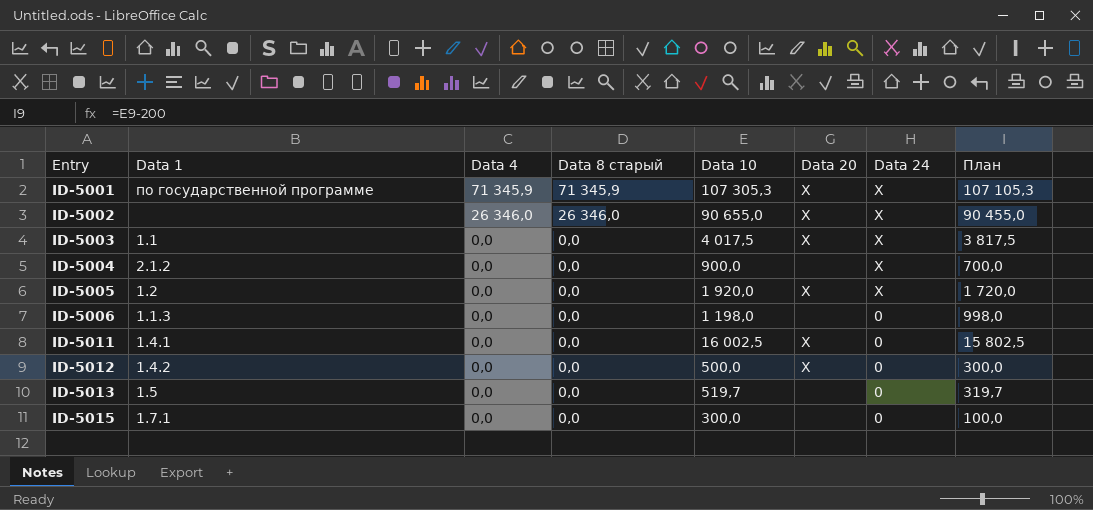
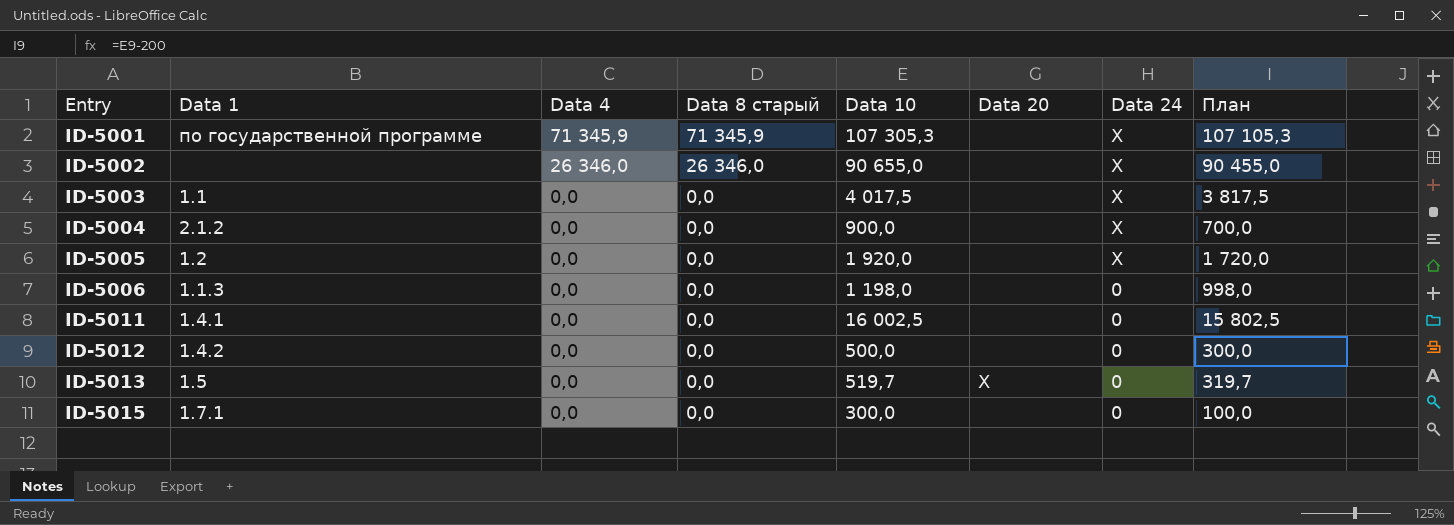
ID-5001 | Data 20: Х -> none
ID-5002 | Data 20: Х -> none
ID-5003 | Data 20: Х -> none
ID-5005 | Data 20: Х -> none
ID-5011 | Data 20: Х -> none
ID-5012 | Data 20: Х -> none
ID-5013 | Data 20: none -> Х

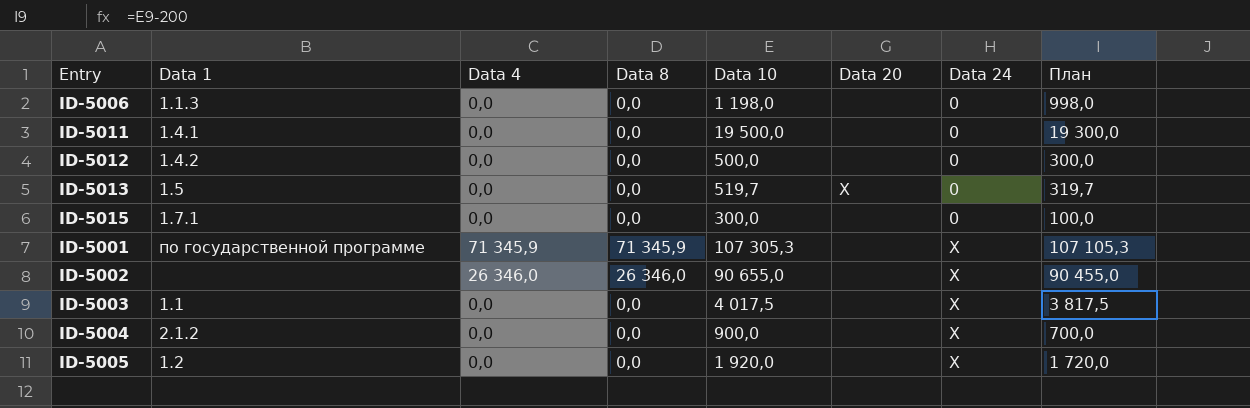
row order: Entry ascending -> Data 24 ascending
column name: Data 8 старый -> Data 8
ID-5011 | Data 10: 16 002,5 -> 19 500,0
ID-5011 | План: 15 802,5 -> 19 300,0

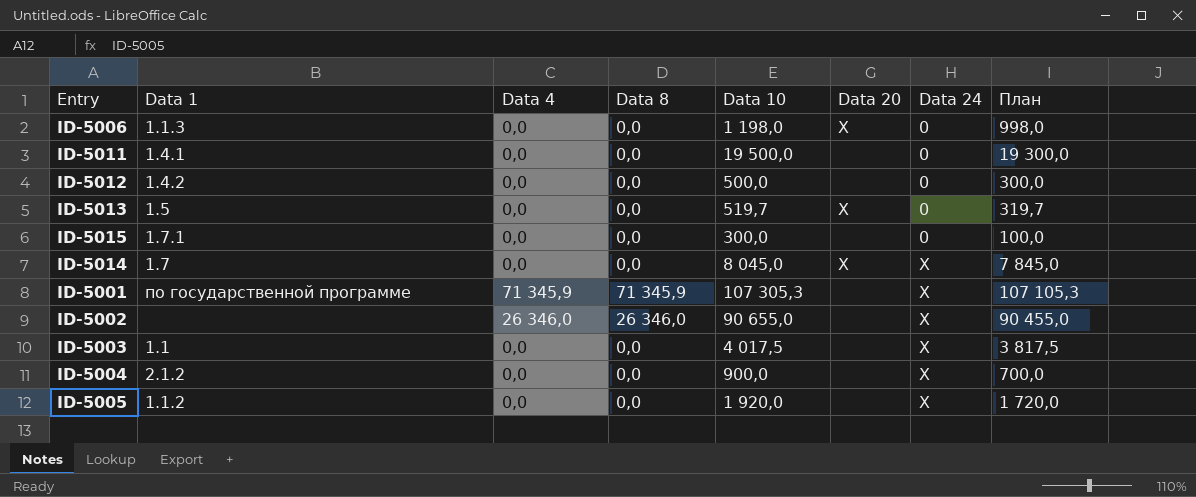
ID-5006 | Data 20: none -> Х
row ID-5014: none -> 1.7 | 0,0 | 0,0 | 8 045,0 | Х | Х | 7 845,0
ID-5005 | Data 1: 1.2 -> 1.1.2

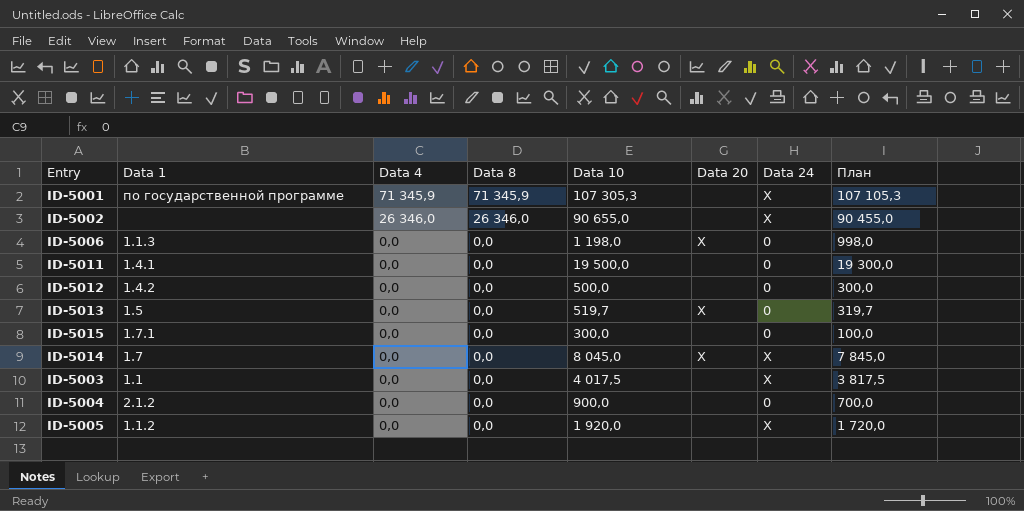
row order: Data 24 ascending -> Data 4 descending
ID-5004 | Data 24: Х -> 0

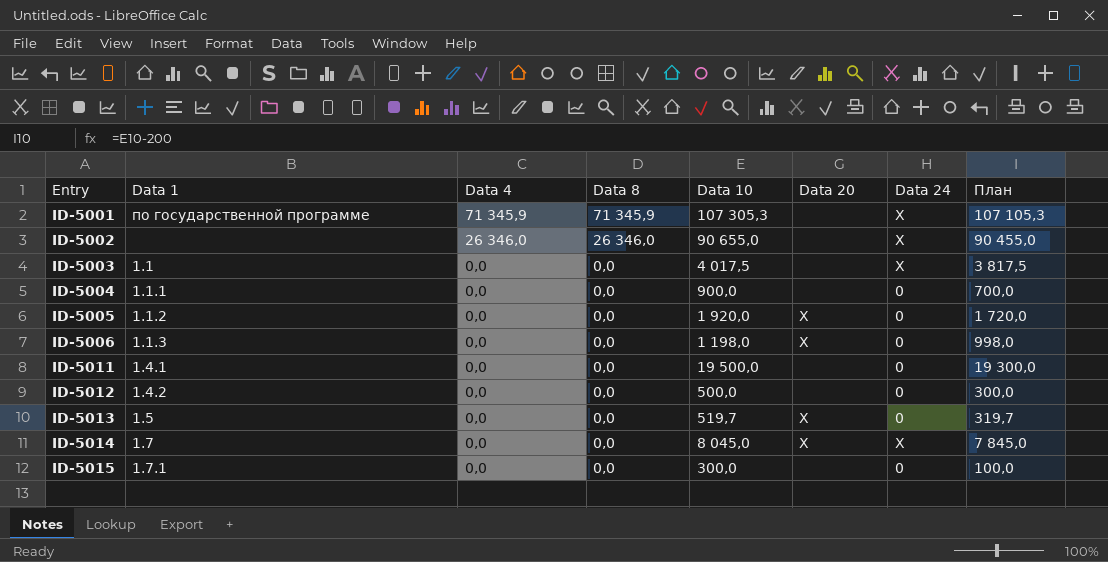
row order: Data 4 descending -> Entry ascending
ID-5004 | Data 1: 2.1.2 -> 1.1.1
ID-5005 | Data 20: none -> Х
ID-5005 | Data 24: Х -> 0

